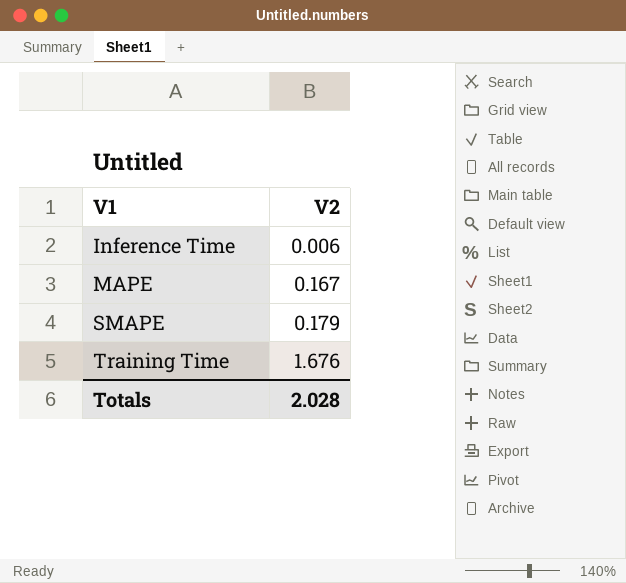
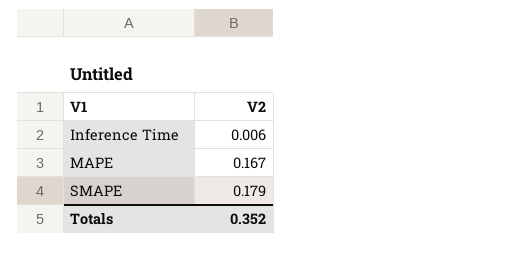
row Training Time: 1.676 -> none
Totals | V2: 2.028 -> 0.352

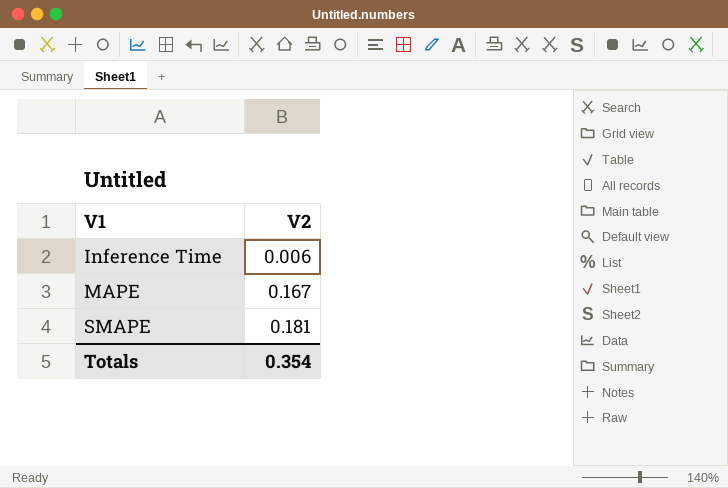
SMAPE | V2: 0.179 -> 0.181
Totals | V2: 0.352 -> 0.354

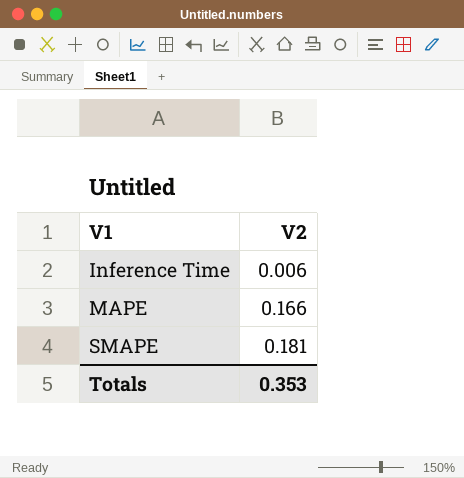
MAPE | V2: 0.167 -> 0.166
Totals | V2: 0.354 -> 0.353

